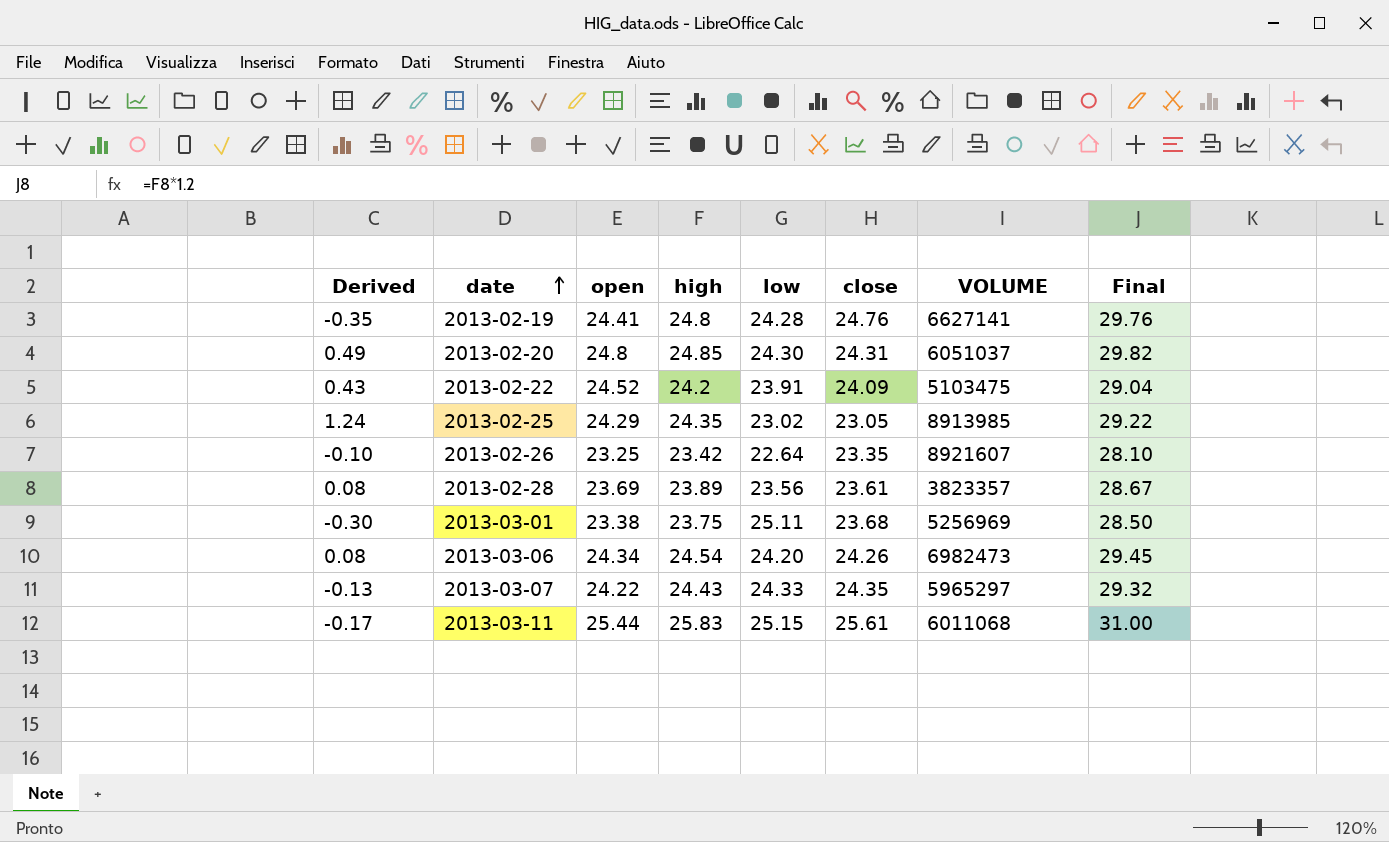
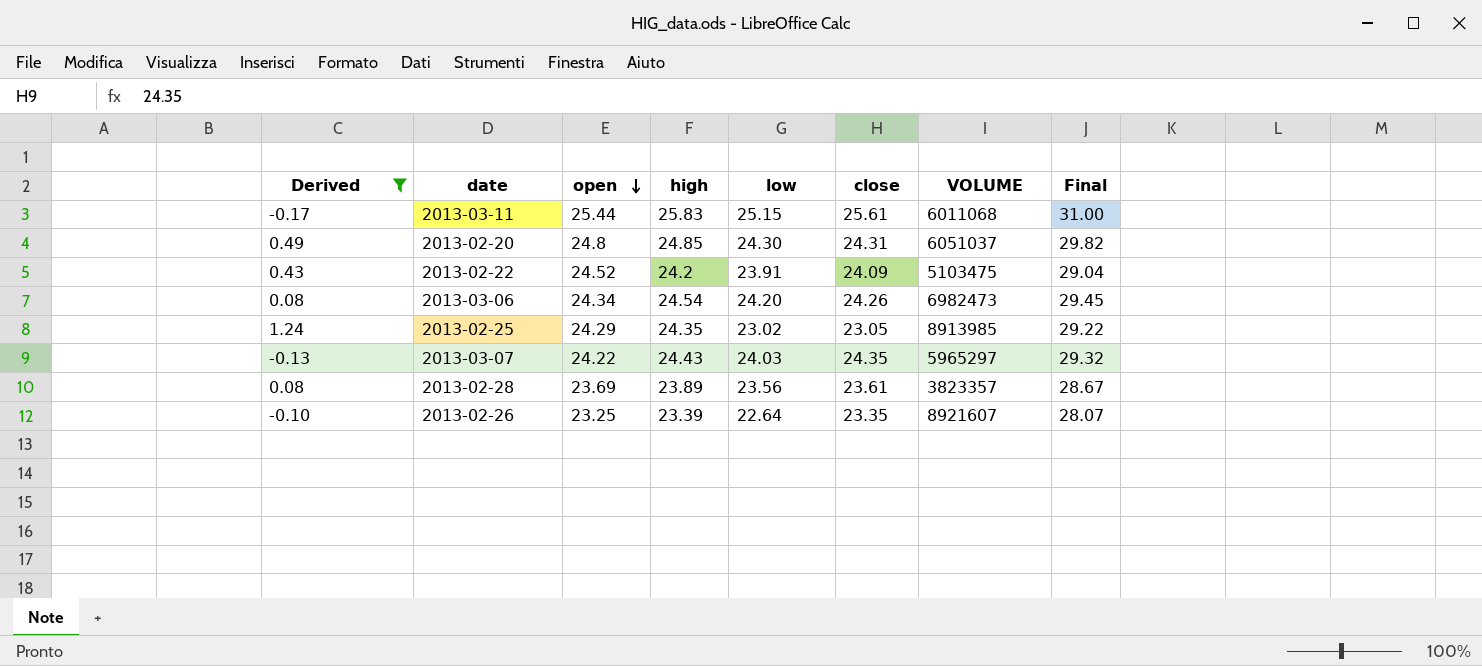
filter: none -> Derived >= -0.17
row order: date ascending -> open descending
2013-03-07 | low: 24.33 -> 24.03
2013-02-26 | high: 23.42 -> 23.39
2013-02-26 | Final: 28.10 -> 28.07

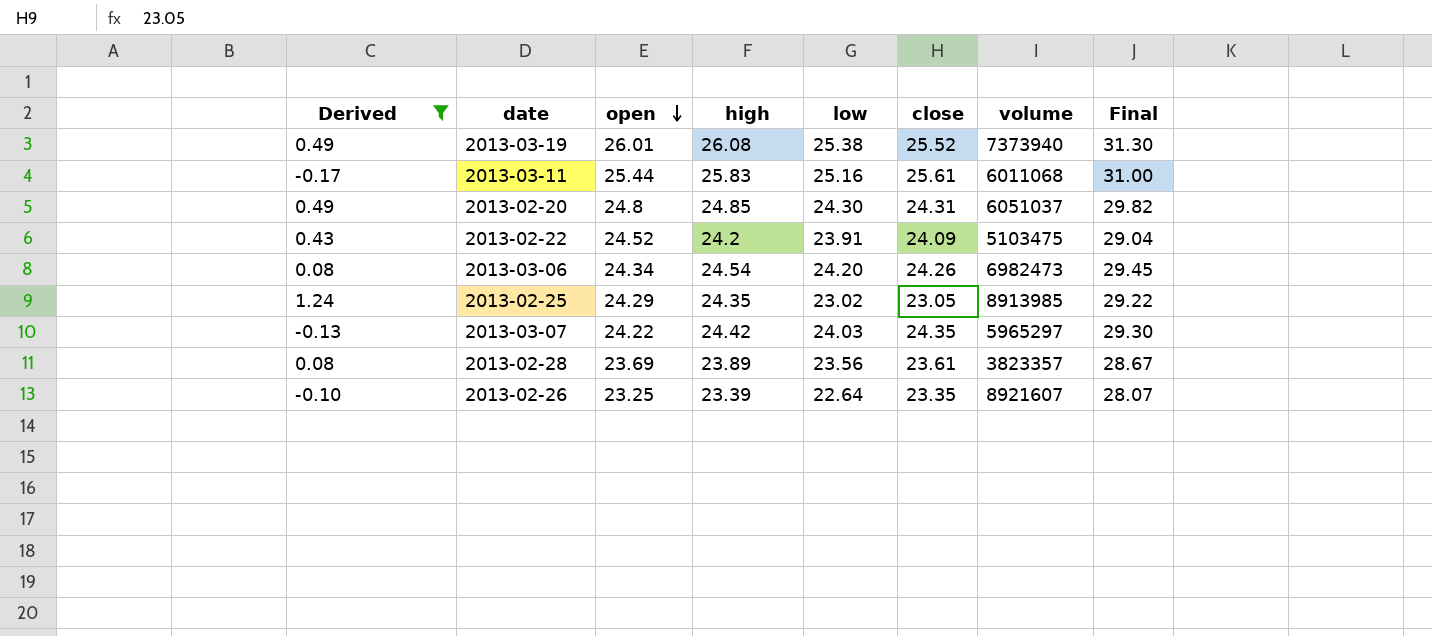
column name: VOLUME -> volume
row 2013-03-19: none -> 0.49 | 26.01 | 26.08 | 25.38 | 25.52 | 7373940 | 31.30
2013-03-11 | low: 25.15 -> 25.16
2013-03-07 | high: 24.43 -> 24.42
2013-03-07 | Final: 29.32 -> 29.30

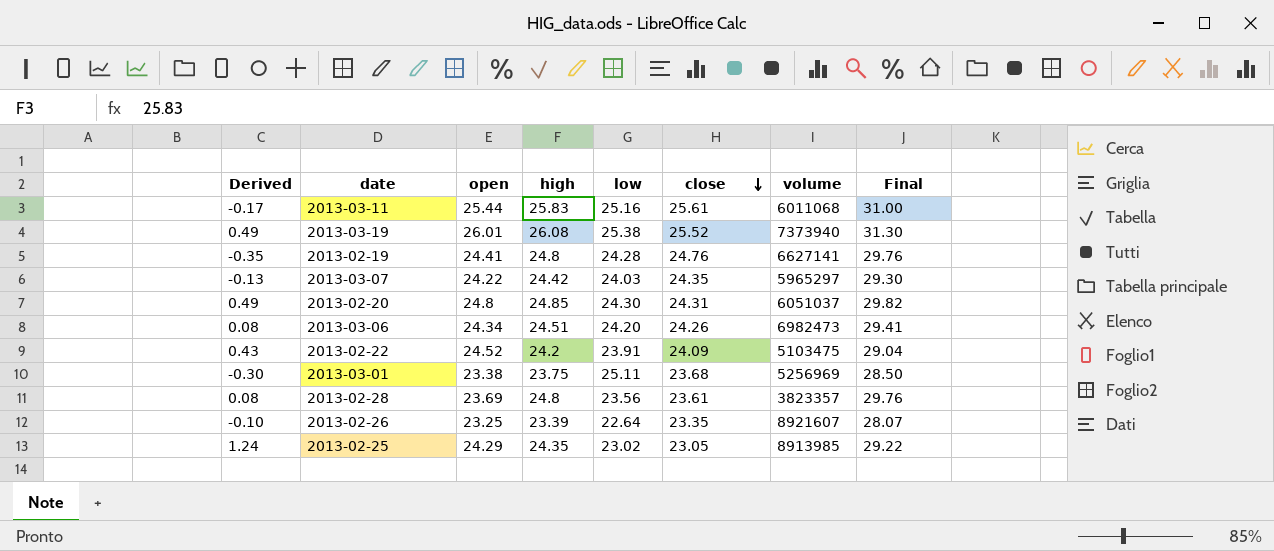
filter: Derived >= -0.17 -> none
row order: open descending -> close descending
2013-03-06 | high: 24.54 -> 24.51
2013-03-06 | Final: 29.45 -> 29.41
2013-02-28 | high: 23.89 -> 24.8
2013-02-28 | Final: 28.67 -> 29.76

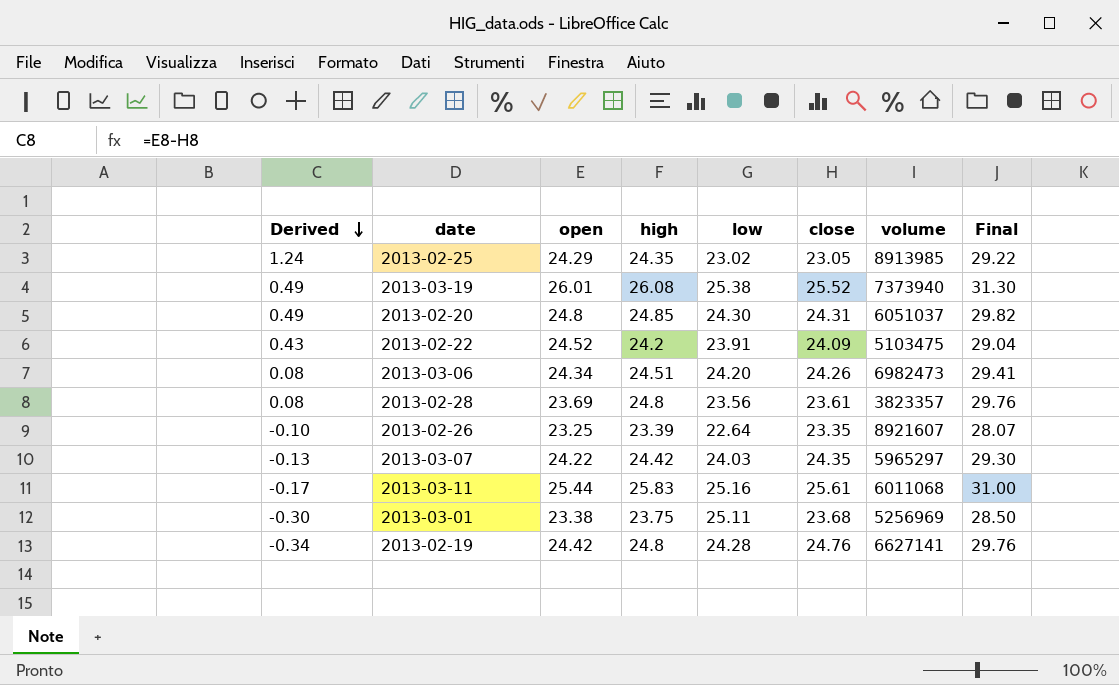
row order: close descending -> Derived descending
2013-02-19 | Derived: -0.35 -> -0.34
2013-02-19 | open: 24.41 -> 24.42

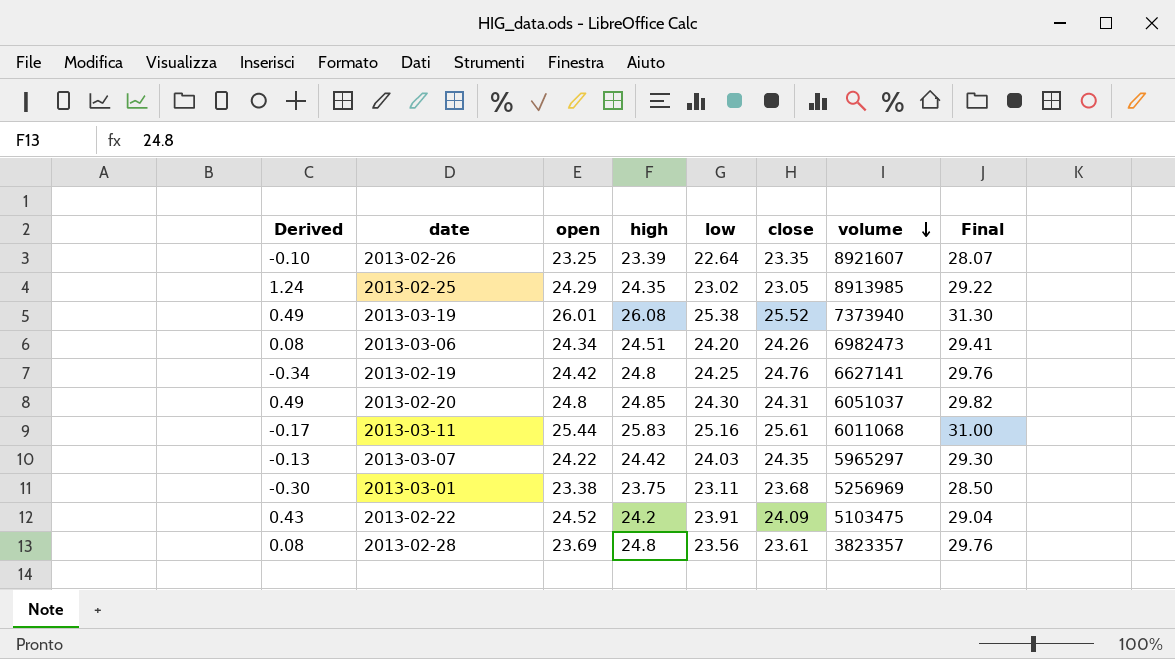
row order: Derived descending -> volume descending
2013-02-19 | low: 24.28 -> 24.25
2013-03-01 | low: 25.11 -> 23.11

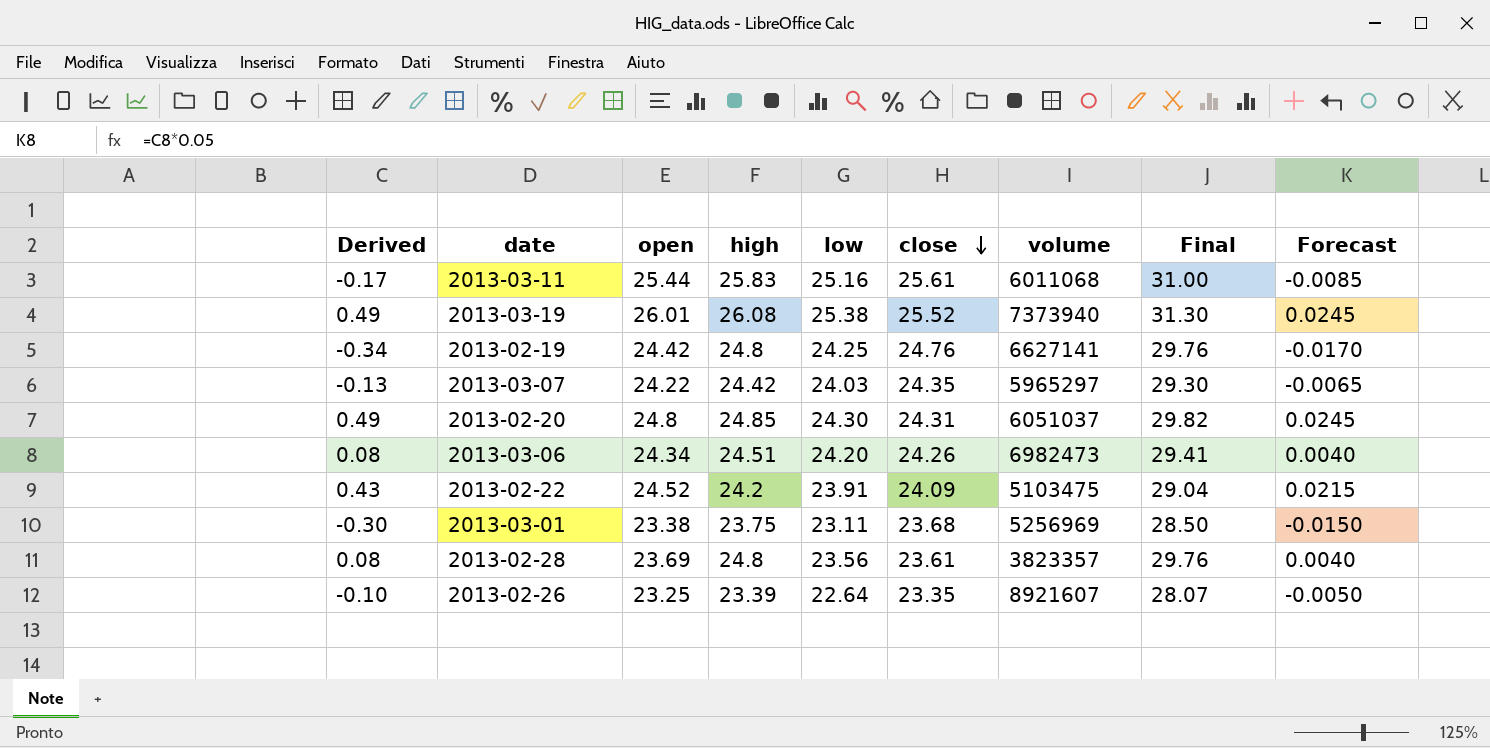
row order: volume descending -> close descending
column Forecast | formula: none -> [Derived] * 0.05
row 2013-02-25: 1.24 | 24.29 | 24.35 | 23.02 | 23.05 | 8913985 | 29.22 -> none

